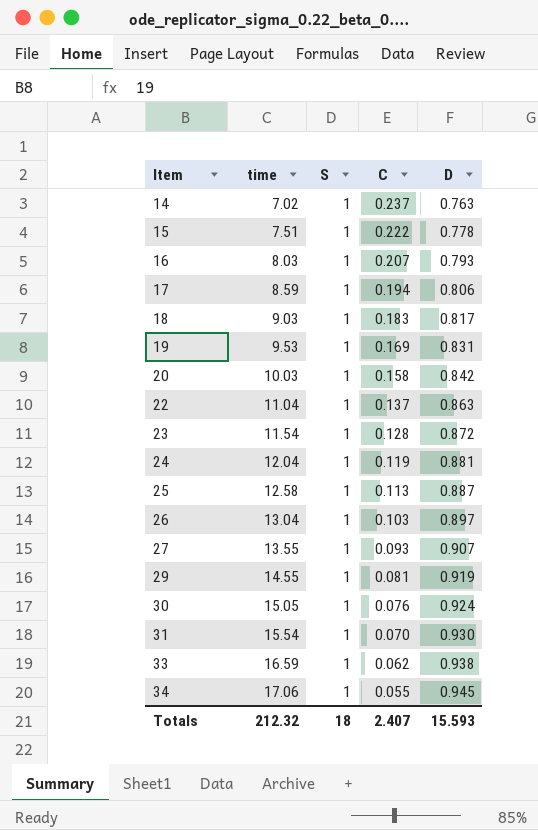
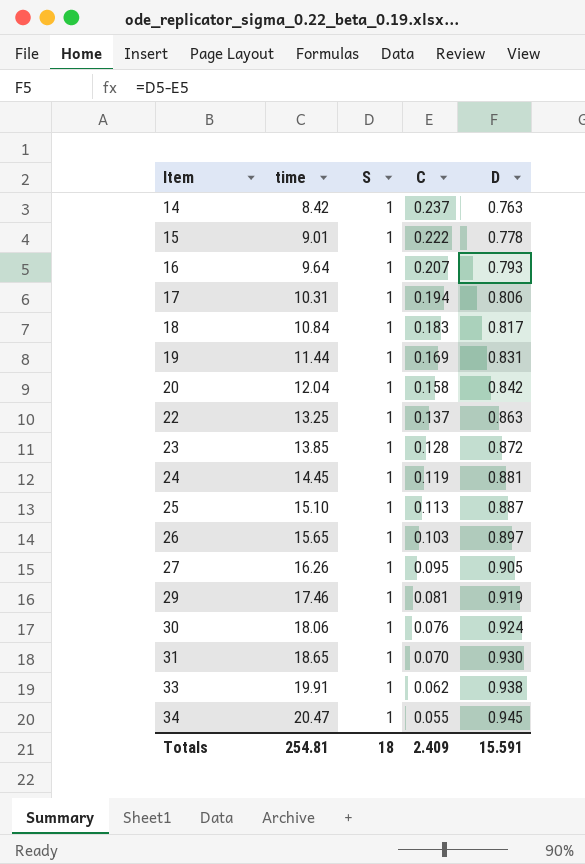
14 | time: 7.02 -> 8.42
15 | time: 7.51 -> 9.01
16 | time: 8.03 -> 9.64
17 | time: 8.59 -> 10.31
18 | time: 9.03 -> 10.84
19 | time: 9.53 -> 11.44
20 | time: 10.03 -> 12.04
22 | time: 11.04 -> 13.25
23 | time: 11.54 -> 13.85
24 | time: 12.04 -> 14.45
25 | time: 12.58 -> 15.10
26 | time: 13.04 -> 15.65
27 | time: 13.55 -> 16.26
27 | C: 0.093 -> 0.095
27 | D: 0.907 -> 0.905
29 | time: 14.55 -> 17.46
30 | time: 15.05 -> 18.06
31 | time: 15.54 -> 18.65
33 | time: 16.59 -> 19.91
34 | time: 17.06 -> 20.47
Totals | time: 212.32 -> 254.81
Totals | C: 2.407 -> 2.409
Totals | D: 15.593 -> 15.591

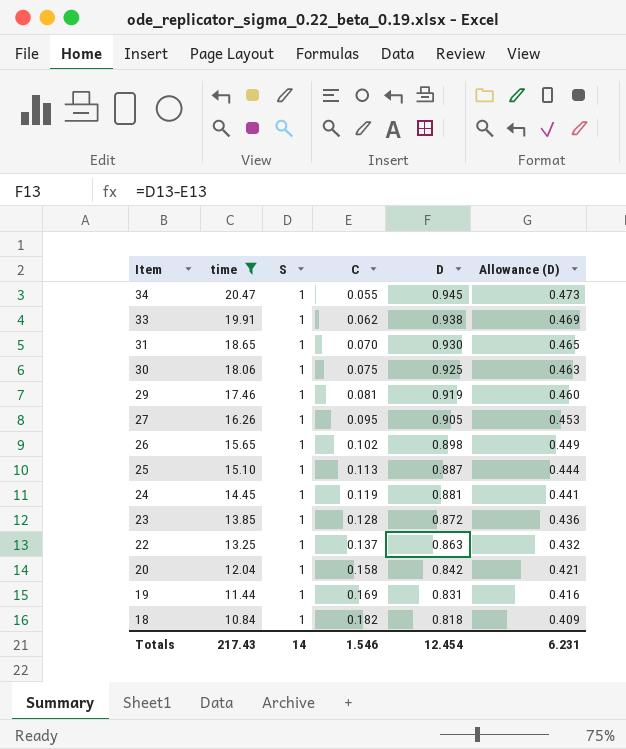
filter: none -> time >= 10.84
row order: Item ascending -> Item descending
column Allowance (D) | formula: none -> [D] * 0.5
30 | C: 0.076 -> 0.075
30 | D: 0.924 -> 0.925
26 | C: 0.103 -> 0.102
26 | D: 0.897 -> 0.898
18 | C: 0.183 -> 0.182
18 | D: 0.817 -> 0.818
Totals | time: 254.81 -> 217.43
Totals | S: 18 -> 14
Totals | C: 2.409 -> 1.546
Totals | D: 15.591 -> 12.454

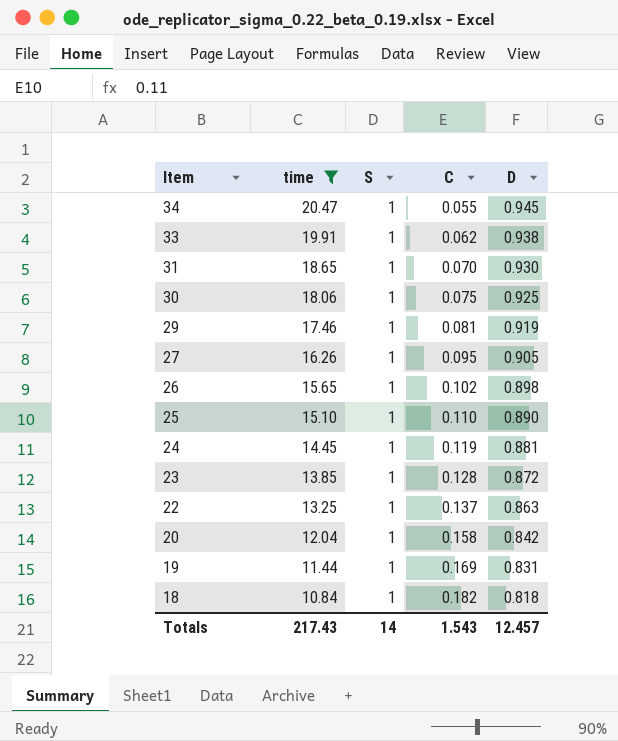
column Allowance (D) | formula: [D] * 0.5 -> none
25 | C: 0.113 -> 0.110
25 | D: 0.887 -> 0.890
Totals | C: 1.546 -> 1.543
Totals | D: 12.454 -> 12.457

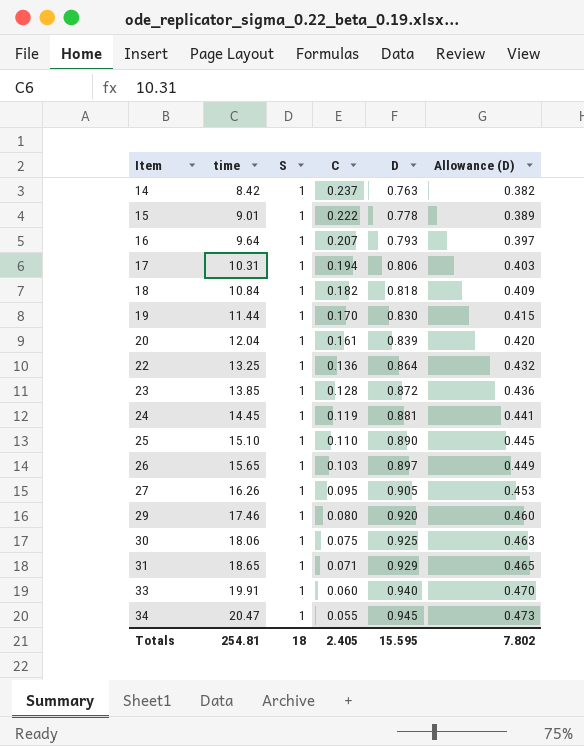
filter: time >= 10.84 -> none
row order: Item descending -> Item ascending
column Allowance (D) | formula: none -> [D] * 0.5
19 | C: 0.169 -> 0.170
19 | D: 0.831 -> 0.830
20 | C: 0.158 -> 0.161
20 | D: 0.842 -> 0.839
22 | C: 0.137 -> 0.136
22 | D: 0.863 -> 0.864
26 | C: 0.102 -> 0.103
26 | D: 0.898 -> 0.897
29 | C: 0.081 -> 0.080
29 | D: 0.919 -> 0.920
31 | C: 0.070 -> 0.071
31 | D: 0.930 -> 0.929
33 | C: 0.062 -> 0.060
33 | D: 0.938 -> 0.940
Totals | time: 217.43 -> 254.81
Totals | S: 14 -> 18
Totals | C: 1.543 -> 2.405
Totals | D: 12.457 -> 15.595

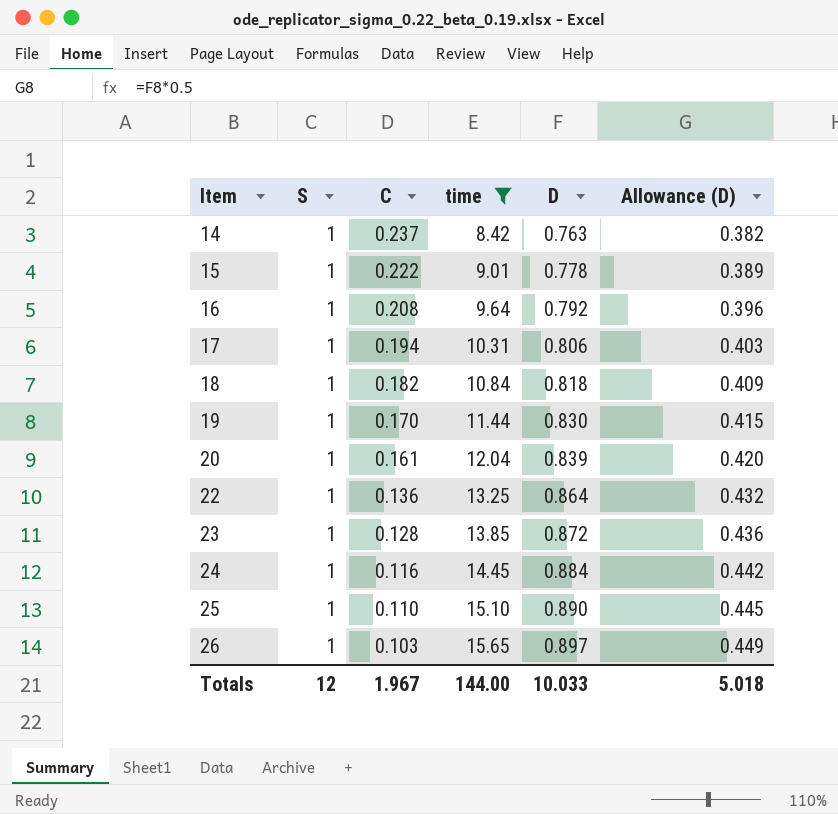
filter: none -> time <= 15.65
column time | position: 2 -> 4
16 | C: 0.207 -> 0.208
16 | D: 0.793 -> 0.792
16 | Allowance (D): 0.397 -> 0.396
24 | C: 0.119 -> 0.116
24 | D: 0.881 -> 0.884
24 | Allowance (D): 0.441 -> 0.442
Totals | S: 18 -> 12
Totals | C: 2.405 -> 1.967
Totals | time: 254.81 -> 144.00
Totals | D: 15.595 -> 10.033
Totals | Allowance (D): 7.802 -> 5.018

